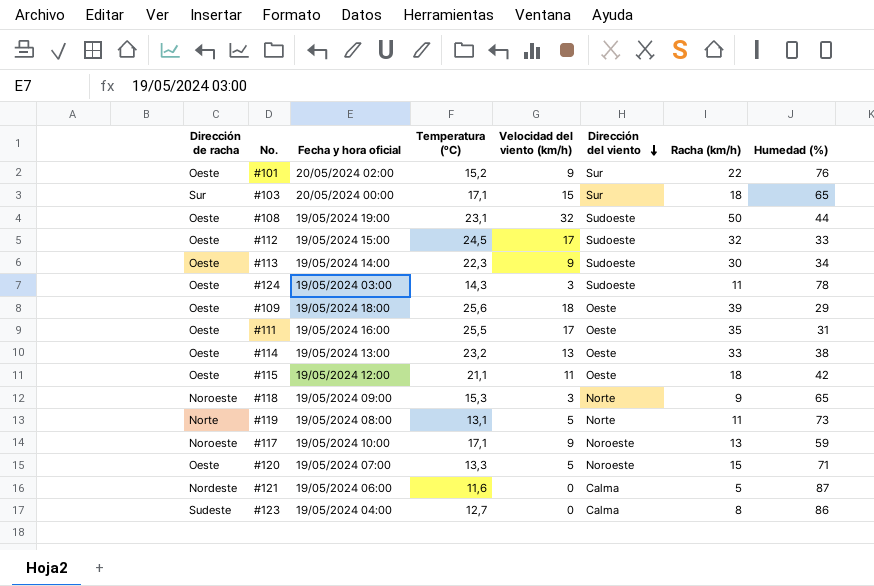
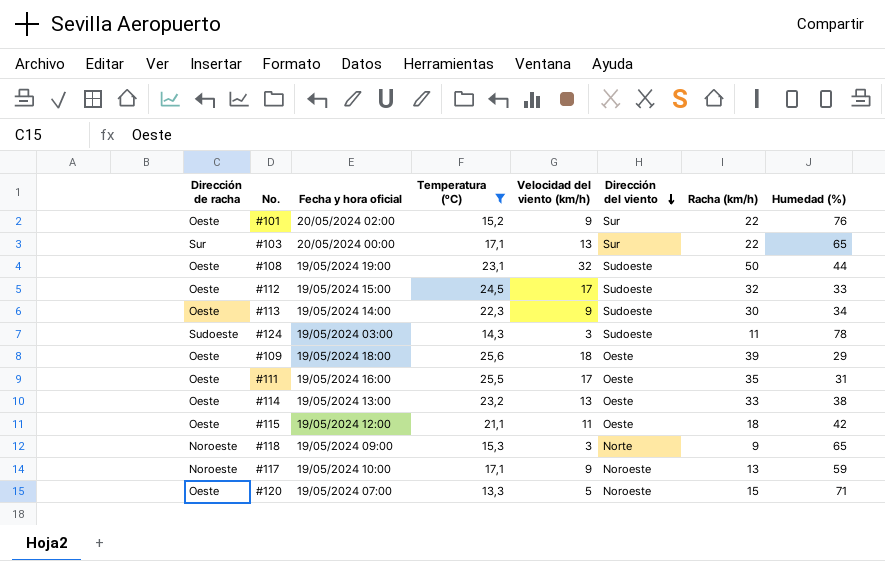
filter: none -> Temperatura (ºC) >= 13,3
#103 | Velocidad del viento (km/h): 15 -> 13
#103 | Racha (km/h): 18 -> 22
#124 | Dirección de racha: Oeste -> Sudoeste

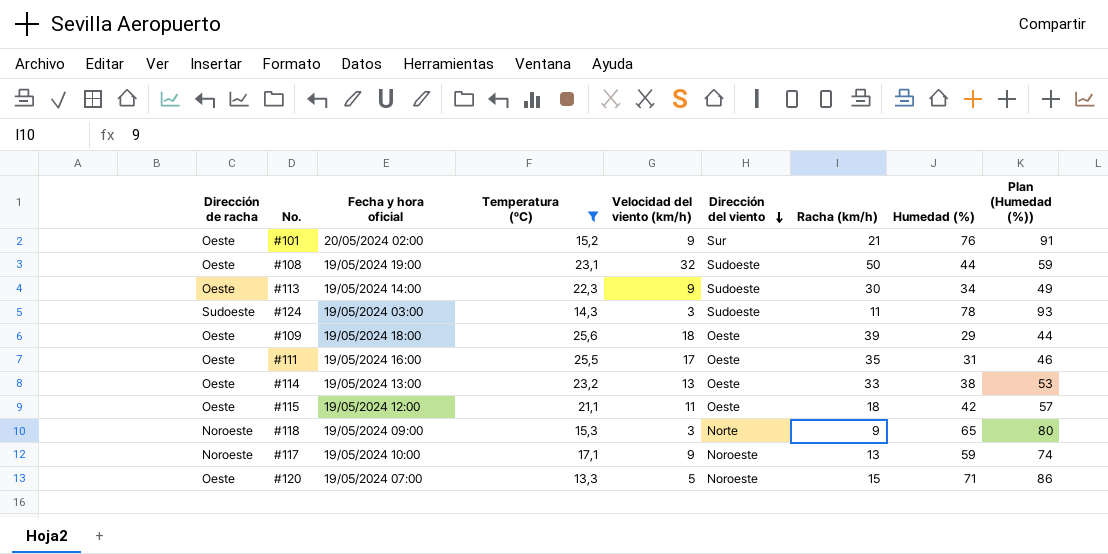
column Plan (Humedad (%)) | formula: none -> [Humedad (%)] + 15
row #103: Sur | 20/05/2024 00:00 | 17,1 | 13 | Sur | 22 | 65 -> none
row #112: Oeste | 19/05/2024 15:00 | 24,5 | 17 | Sudoeste | 32 | 33 -> none
#101 | Racha (km/h): 22 -> 21

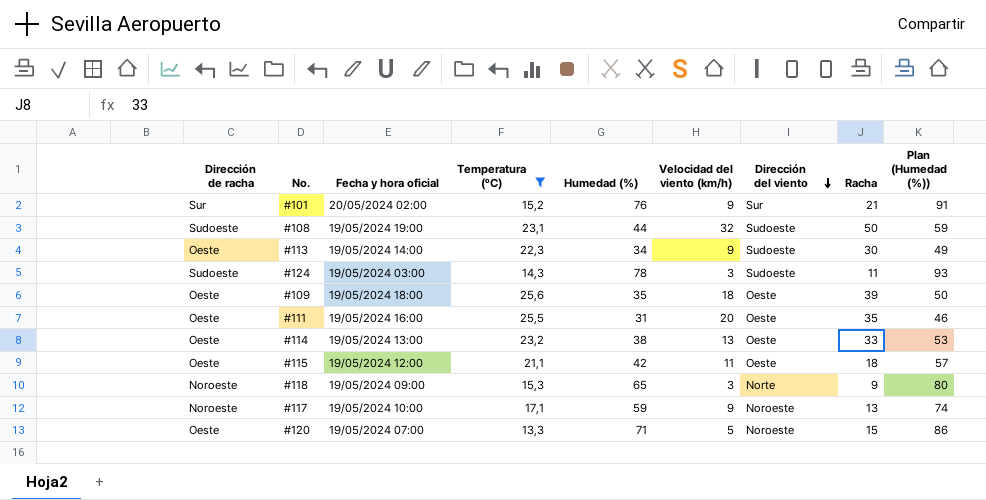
column Humedad (%) | position: 8 -> 5
column name: Racha (km/h) -> Racha
#101 | Dirección de racha: Oeste -> Sur
#108 | Dirección de racha: Oeste -> Sudoeste
#109 | Humedad (%): 29 -> 35
#109 | Plan (Humedad (%)): 44 -> 50
#111 | Velocidad del viento (km/h): 17 -> 20

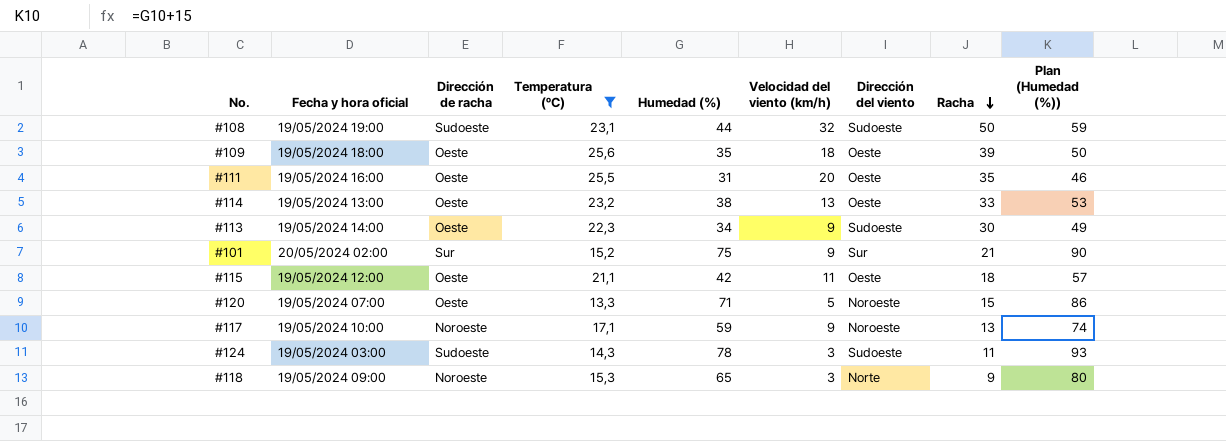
row order: Dirección del viento descending -> Racha descending
column Dirección de racha | position: 1 -> 3
#101 | Humedad (%): 76 -> 75
#101 | Plan (Humedad (%)): 91 -> 90

